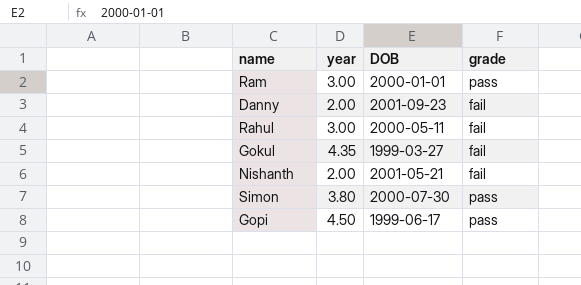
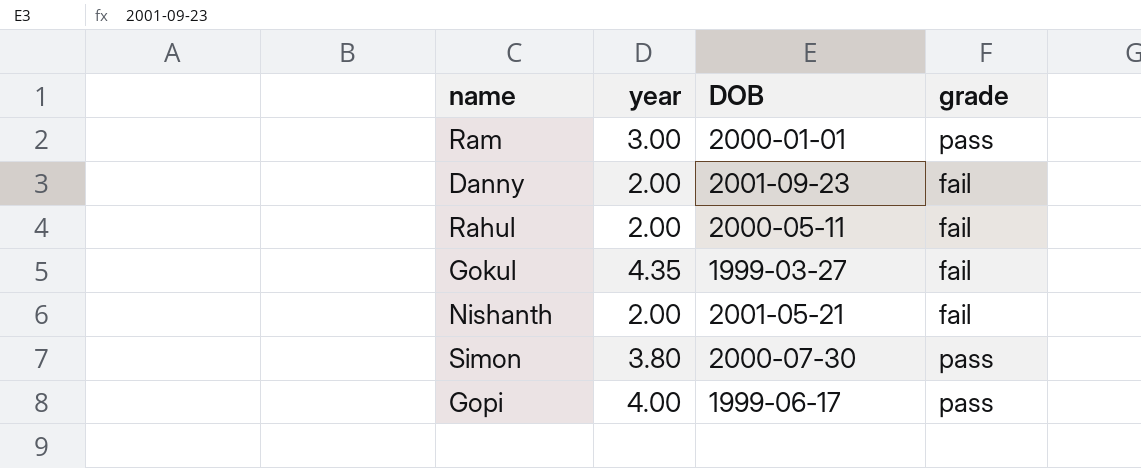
Rahul | year: 3.00 -> 2.00
Gopi | year: 4.50 -> 4.00

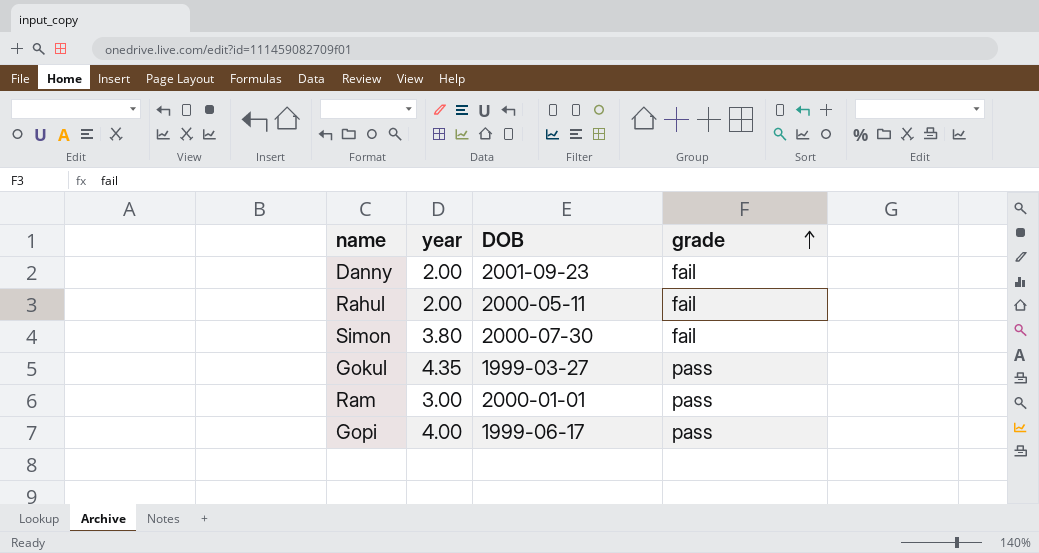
row order: none -> grade ascending
row Nishanth: 2.00 | 2001-05-21 | fail -> none
Simon | grade: pass -> fail
Gokul | grade: fail -> pass

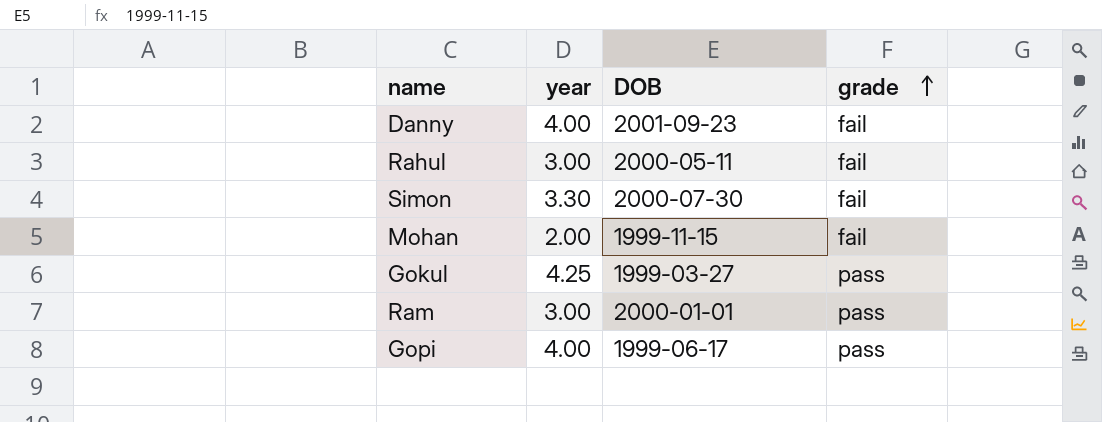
Danny | year: 2.00 -> 4.00
Rahul | year: 2.00 -> 3.00
Simon | year: 3.80 -> 3.30
row Mohan: none -> 2.00 | 1999-11-15 | fail
Gokul | year: 4.35 -> 4.25

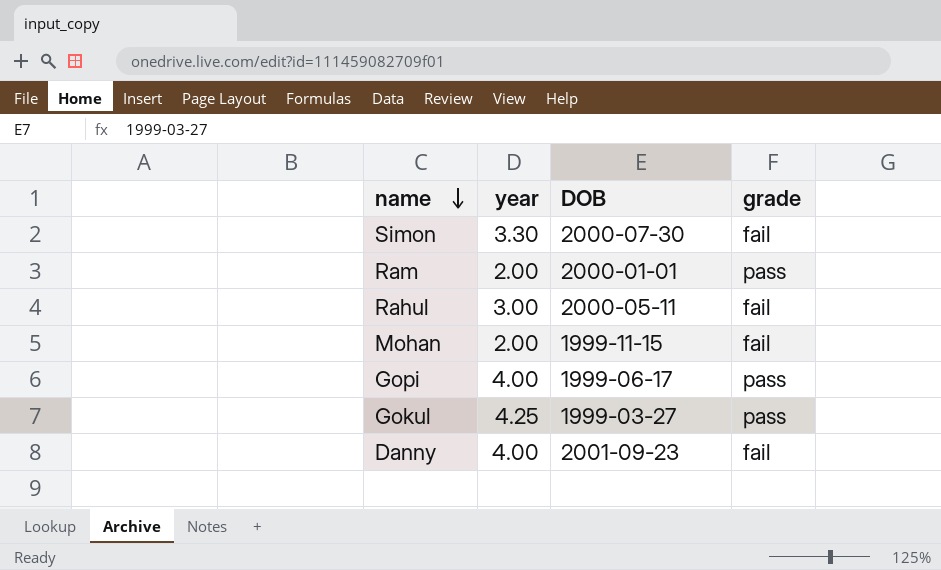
row order: grade ascending -> name descending
Ram | year: 3.00 -> 2.00

